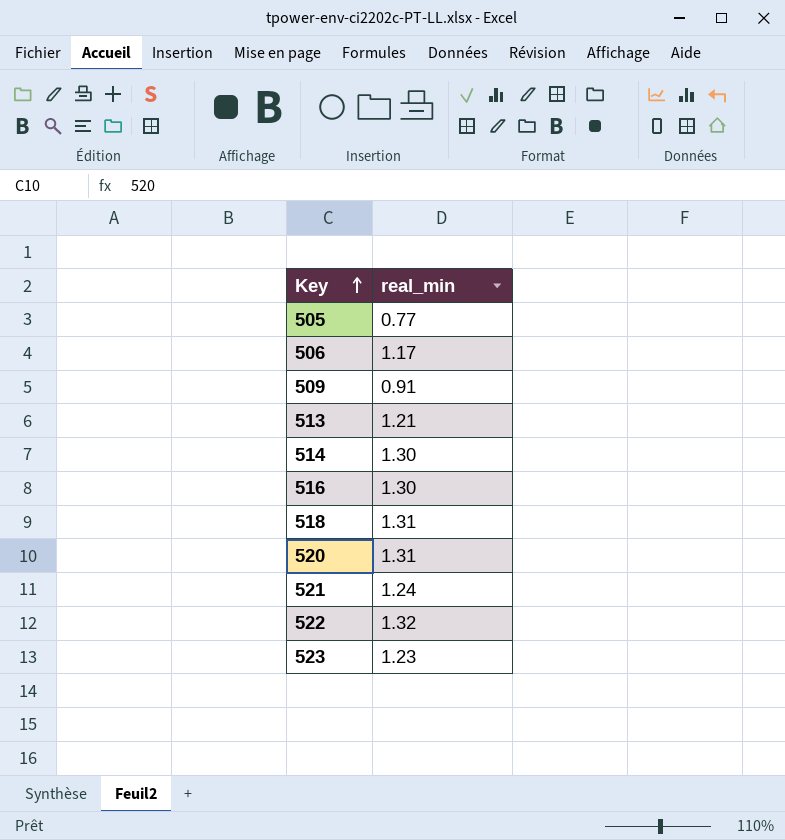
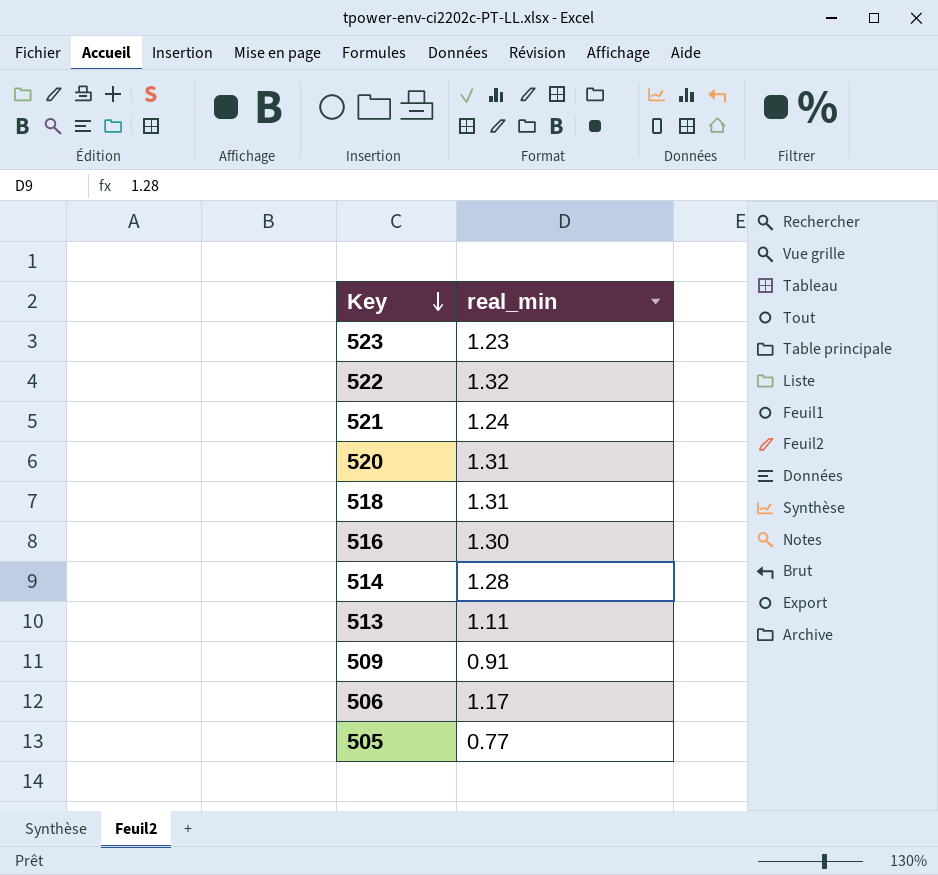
row order: Key ascending -> Key descending
514 | real_min: 1.30 -> 1.28
513 | real_min: 1.21 -> 1.11

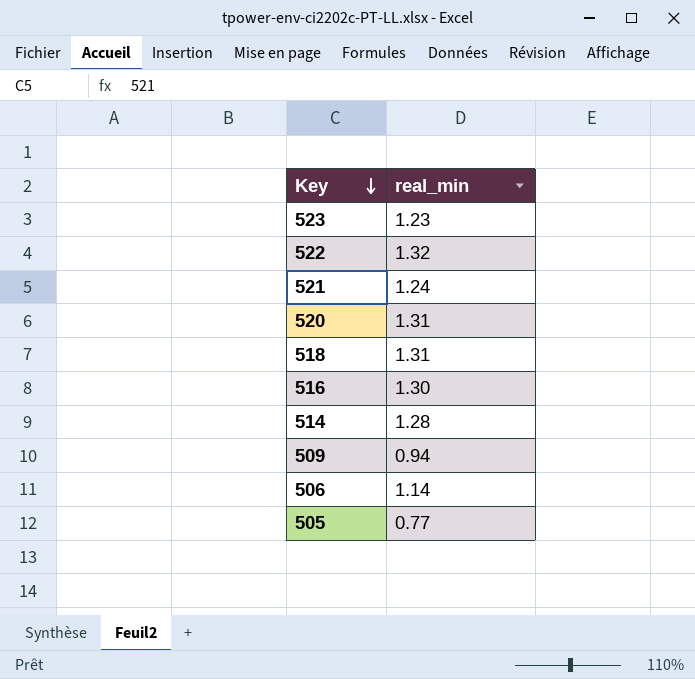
row 513: 1.11 -> none
509 | real_min: 0.91 -> 0.94
506 | real_min: 1.17 -> 1.14

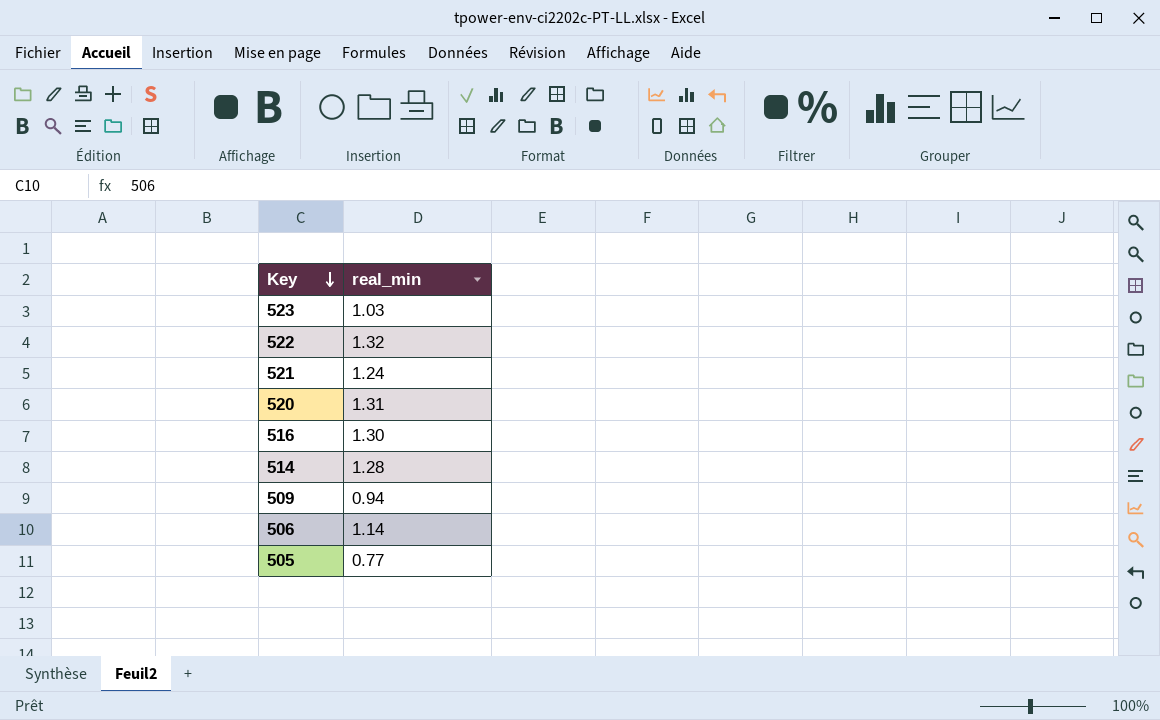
row 518: 1.31 -> none
523 | real_min: 1.23 -> 1.03

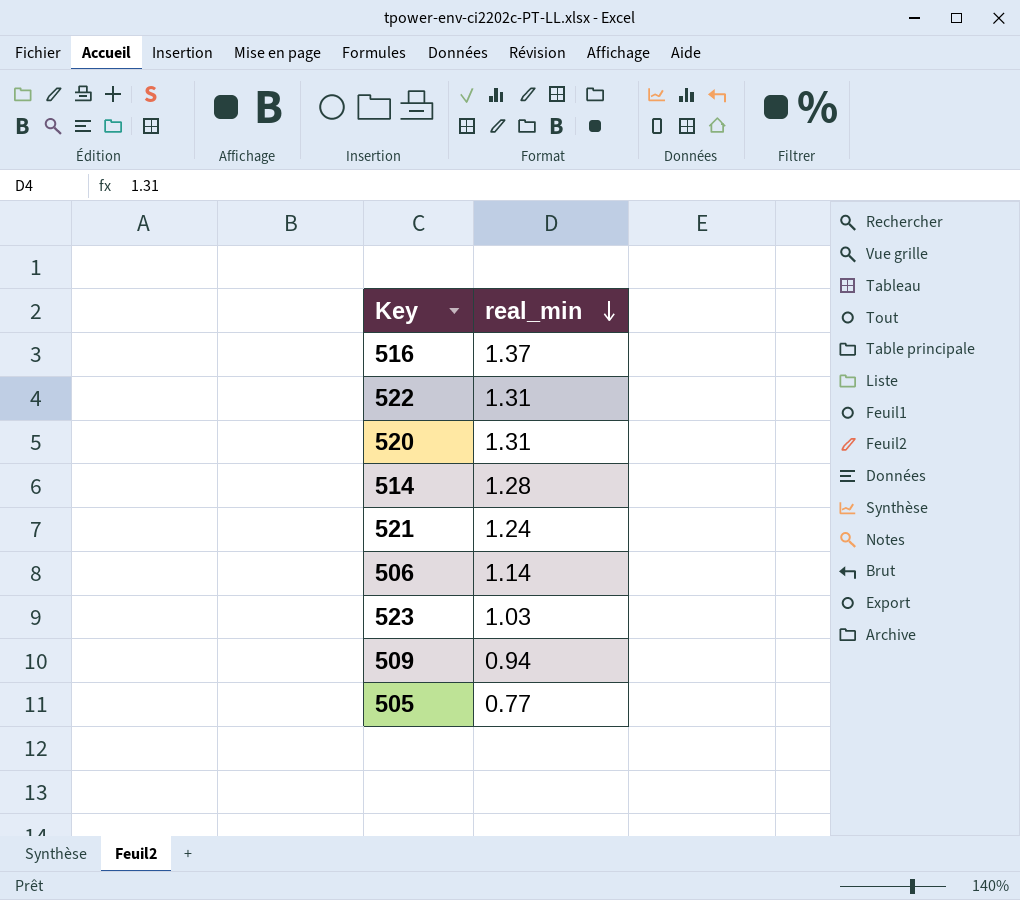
row order: Key descending -> real_min descending
516 | real_min: 1.30 -> 1.37
522 | real_min: 1.32 -> 1.31

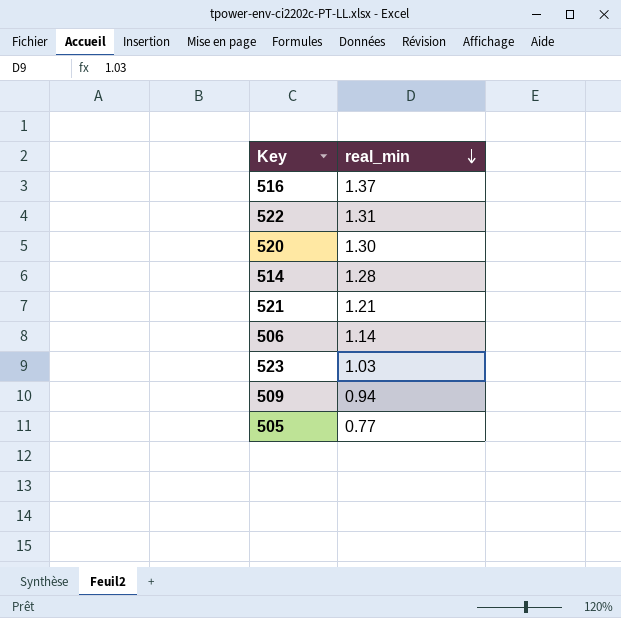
520 | real_min: 1.31 -> 1.30
521 | real_min: 1.24 -> 1.21

